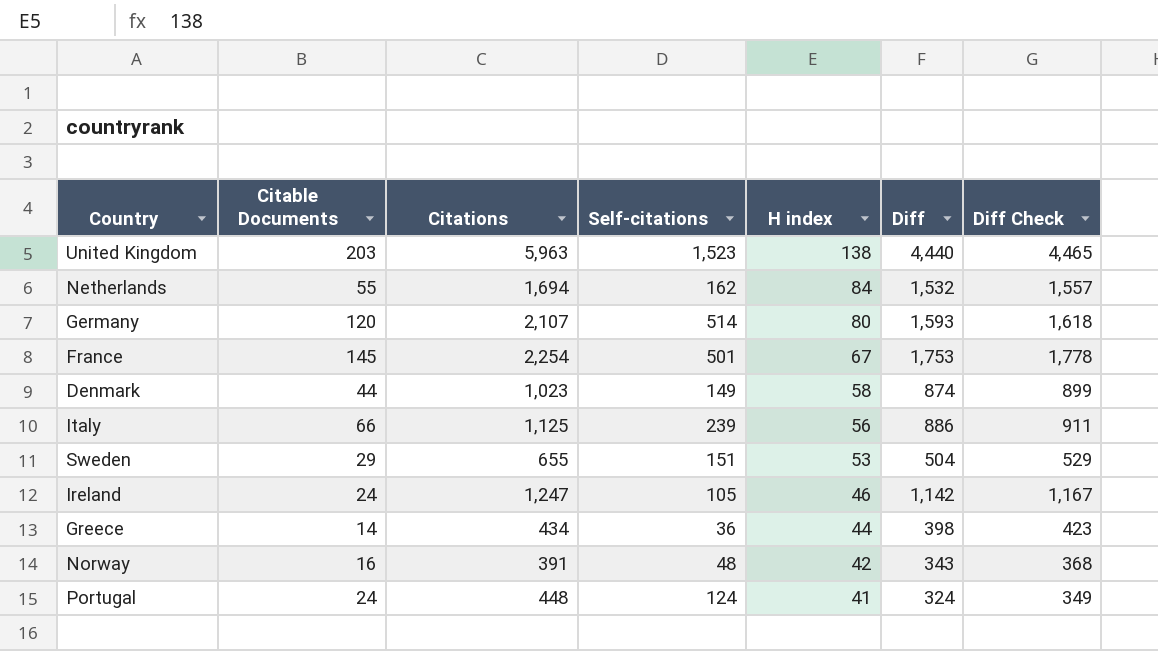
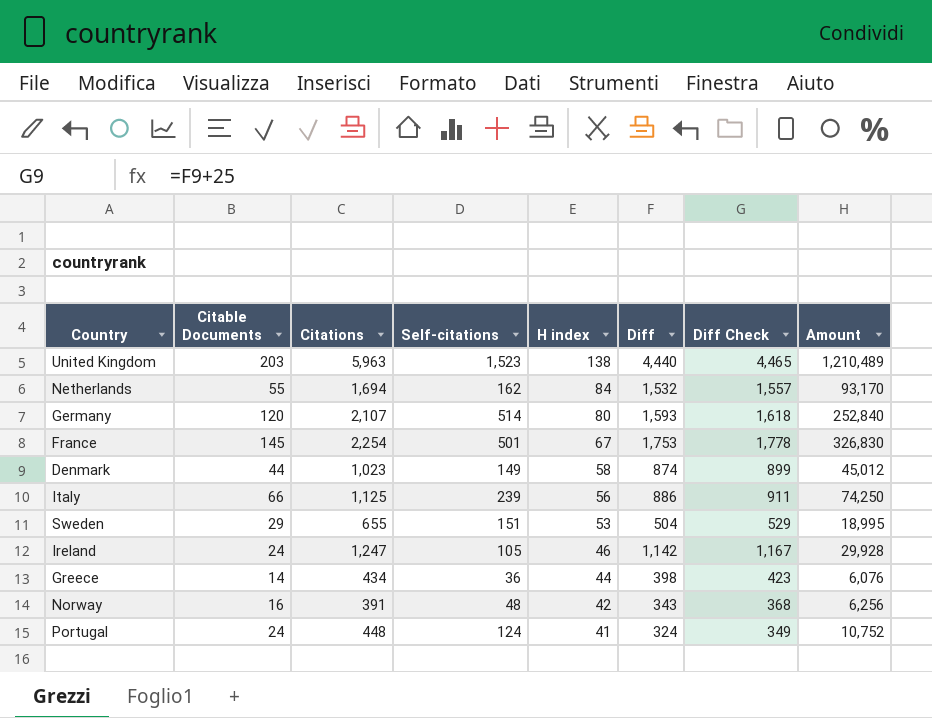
column Amount | formula: none -> [Citable Documents] * [Citations]

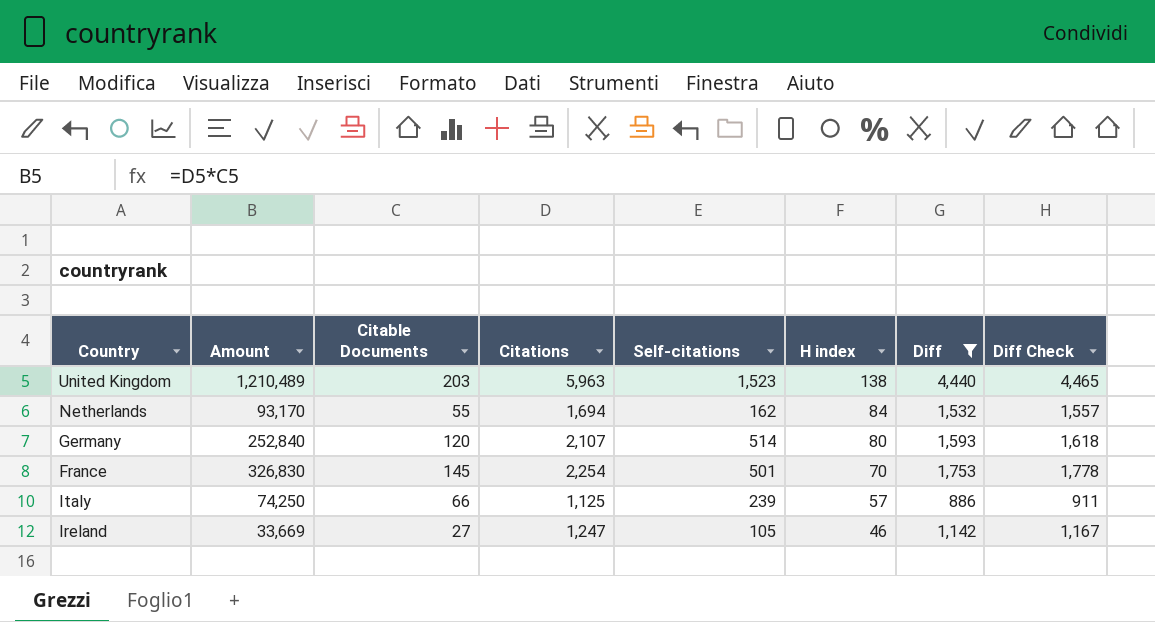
filter: none -> Diff >= 886
column Amount | position: 8 -> 2
France | H index: 67 -> 70
Italy | H index: 56 -> 57
Ireland | Amount: 29,928 -> 33,669
Ireland | Citable Documents: 24 -> 27

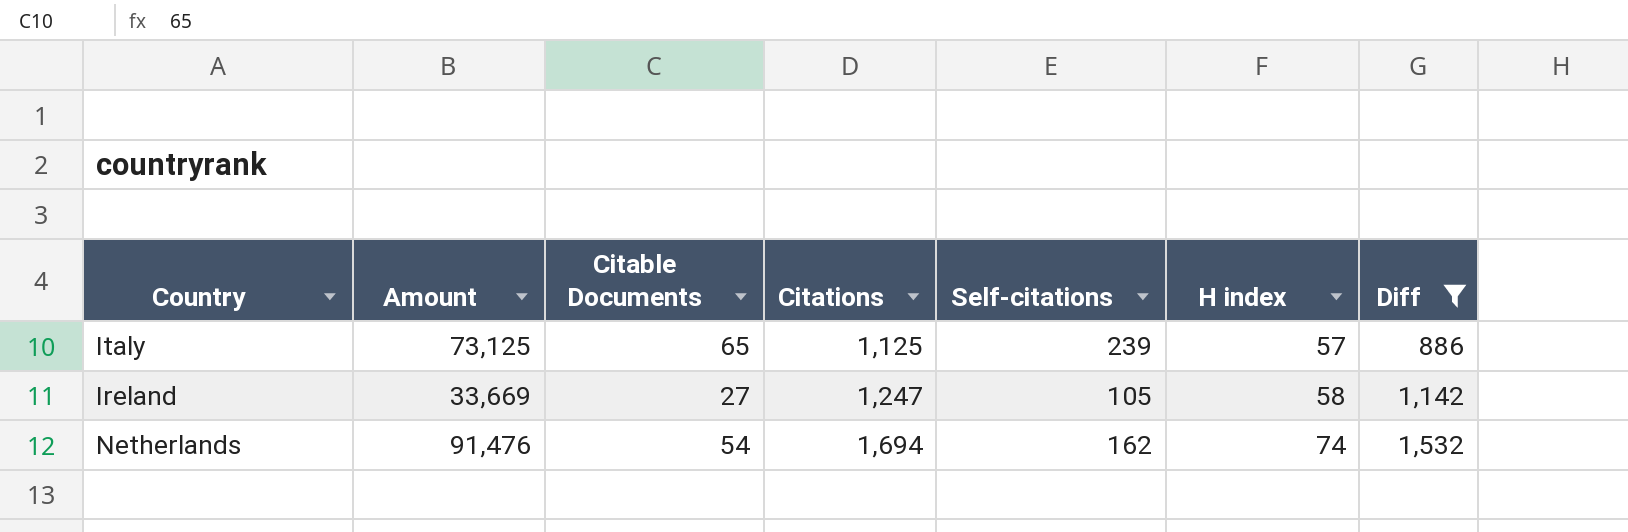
row order: H index descending -> Citations ascending
column Diff Check | formula: [Diff] + 25 -> none
row United Kingdom: 1,210,489 | 203 | 5,963 | 1,523 | 138 | 4,440 | 4,465 -> none
row Germany: 252,840 | 120 | 2,107 | 514 | 80 | 1,593 | 1,618 -> none
row France: 326,830 | 145 | 2,254 | 501 | 70 | 1,753 | 1,778 -> none
Italy | Amount: 74,250 -> 73,125
Italy | Citable Documents: 66 -> 65
Ireland | H index: 46 -> 58
Netherlands | Amount: 93,170 -> 91,476
Netherlands | Citable Documents: 55 -> 54
Netherlands | H index: 84 -> 74

